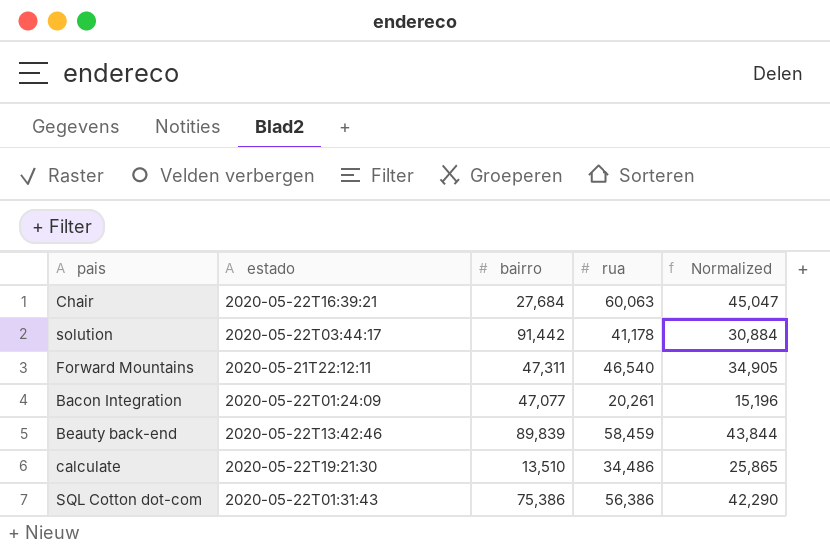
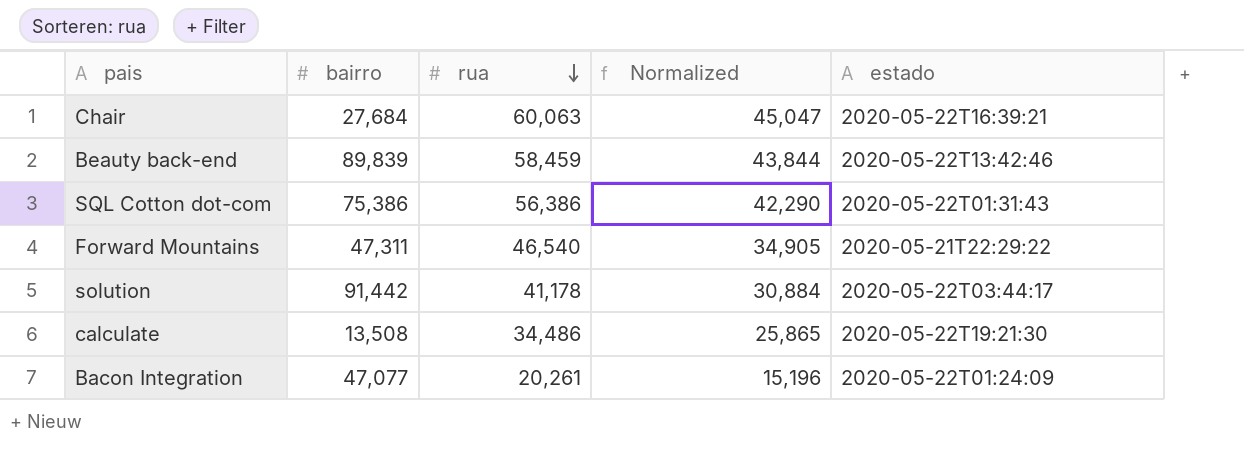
row order: none -> rua descending
column estado | position: 2 -> 5
Forward Mountains | estado: 2020-05-21T22:12:11 -> 2020-05-21T22:29:22
calculate | bairro: 13,510 -> 13,508

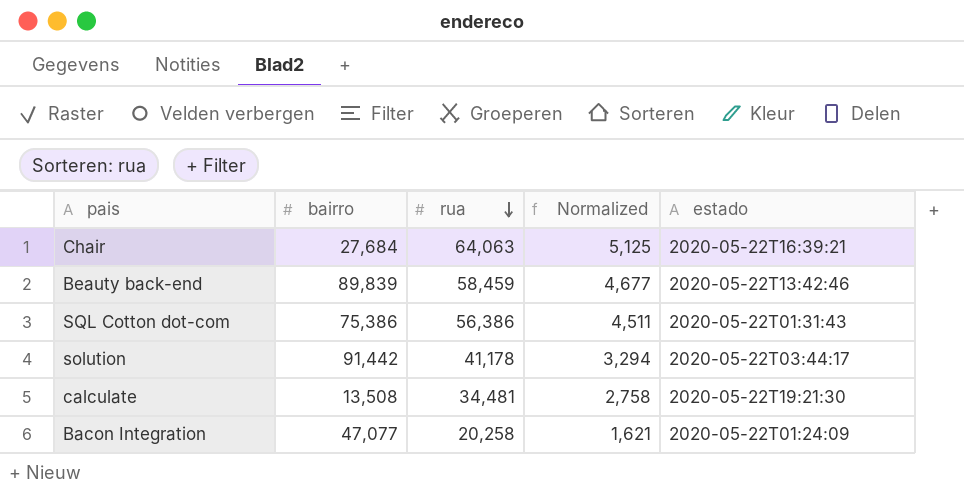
column Normalized | formula: [rua] * 0.75 -> [rua] * 0.08
row Forward Mountains: 47,311 | 46,540 | 34,905 | 2020-05-21T22:29:22 -> none
Chair | rua: 60,063 -> 64,063
calculate | rua: 34,486 -> 34,481
Bacon Integration | rua: 20,261 -> 20,258

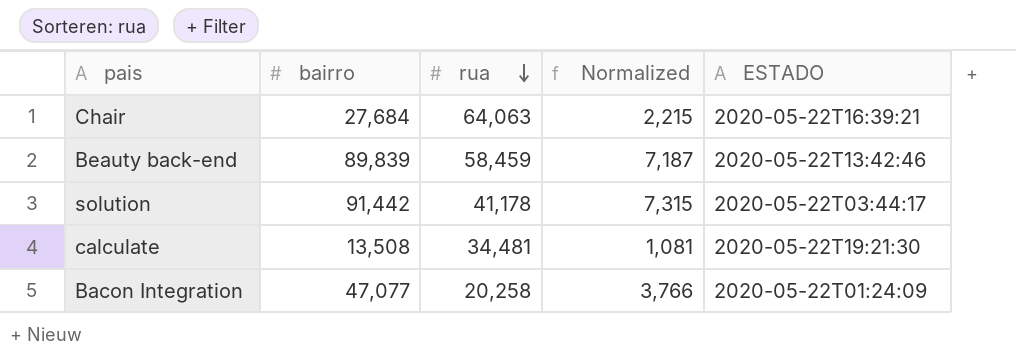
column Normalized | formula: [rua] * 0.08 -> [bairro] * 0.08
column name: estado -> ESTADO
row SQL Cotton dot-com: 75,386 | 56,386 | 4,511 | 2020-05-22T01:31:43 -> none

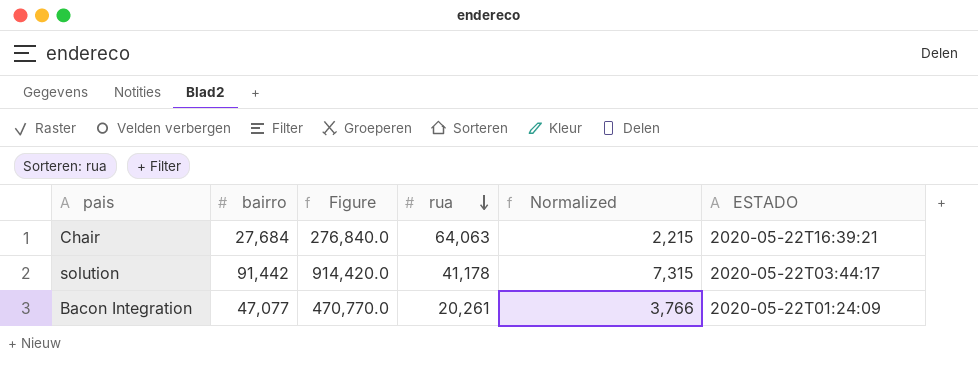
column Figure | formula: none -> [bairro] * 10
row Beauty back-end: 89,839 | 58,459 | 7,187 | 2020-05-22T13:42:46 -> none
row calculate: 13,508 | 34,481 | 1,081 | 2020-05-22T19:21:30 -> none
Bacon Integration | rua: 20,258 -> 20,261

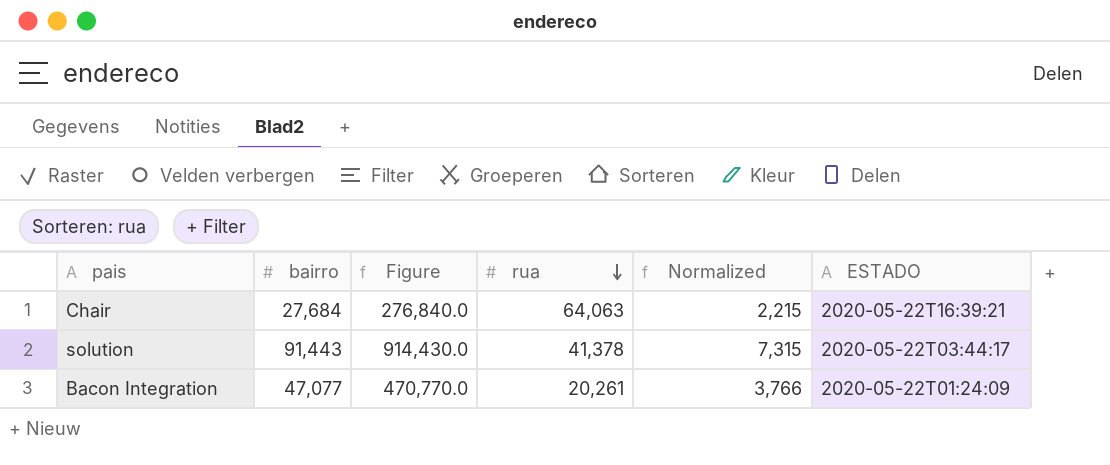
solution | bairro: 91,442 -> 91,443
solution | Figure: 914,420.0 -> 914,430.0
solution | rua: 41,178 -> 41,378

